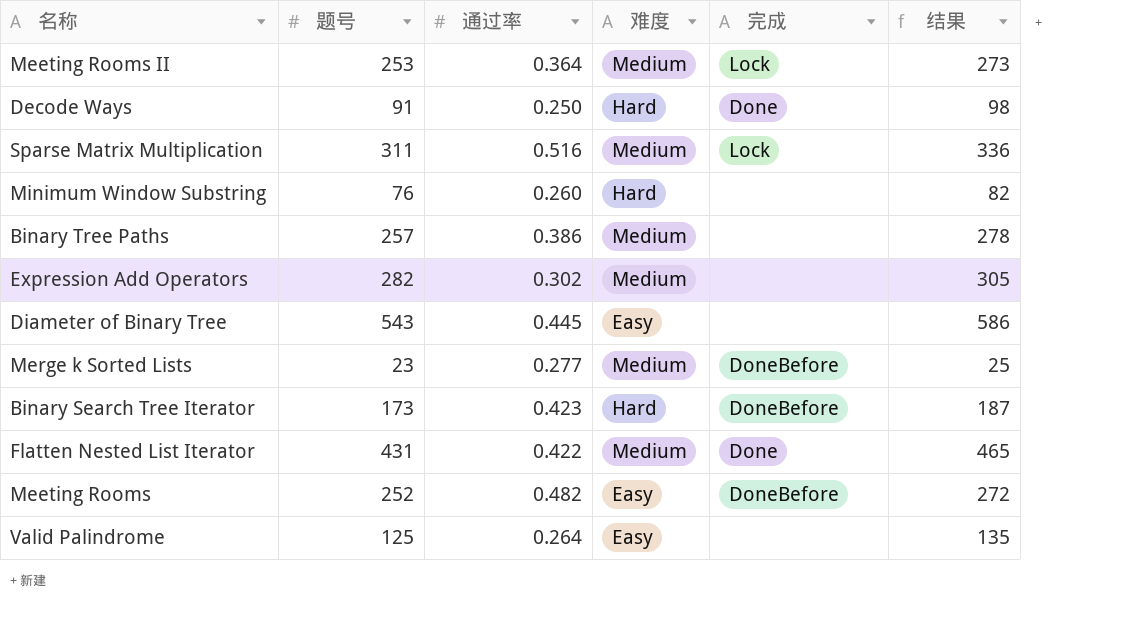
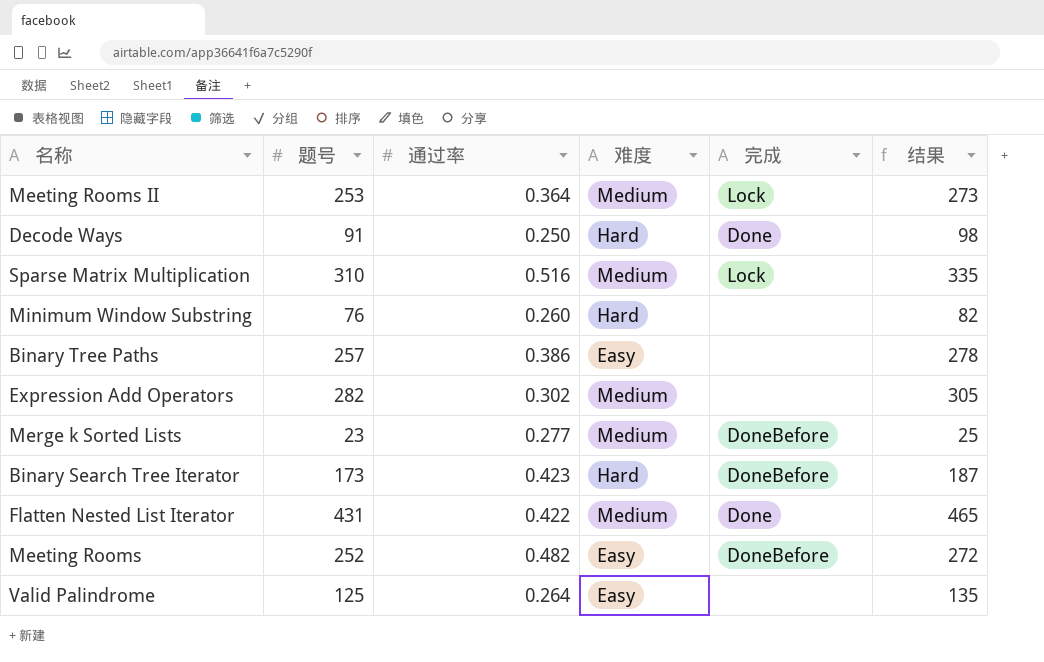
row Diameter of Binary Tree: 543 | 0.445 | Easy | none | 586 -> none
Sparse Matrix Multiplication | 题号: 311 -> 310
Sparse Matrix Multiplication | 结果: 336 -> 335
Binary Tree Paths | 难度: Medium -> Easy

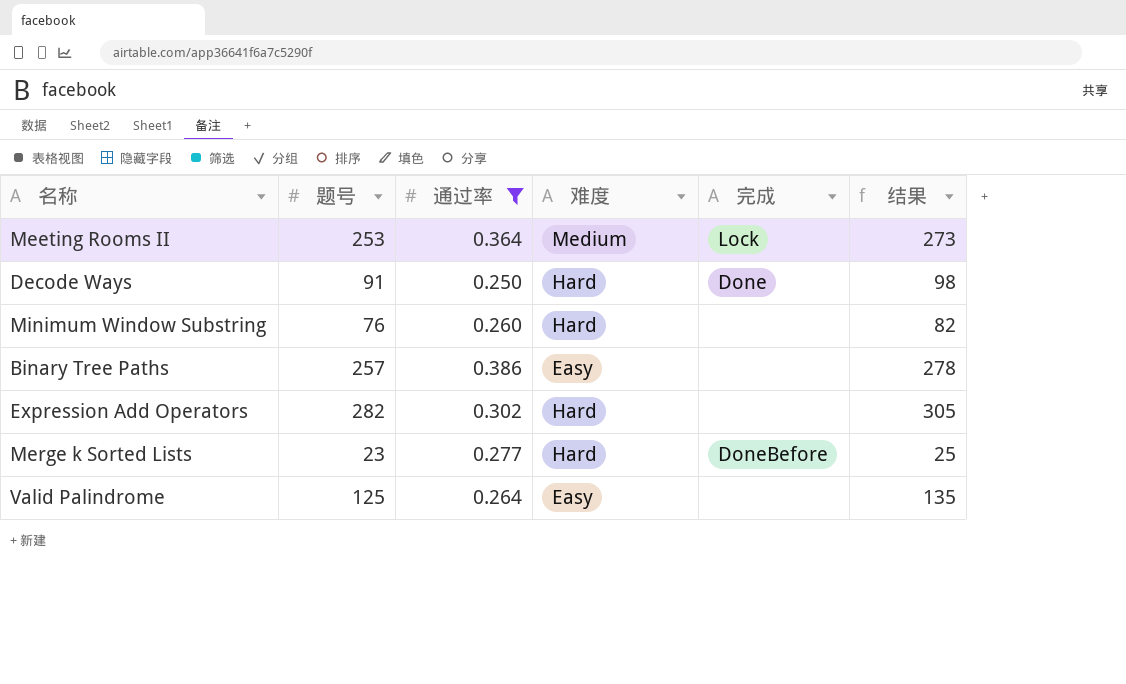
filter: none -> 通过率 <= 0.386
Expression Add Operators | 难度: Medium -> Hard
Merge k Sorted Lists | 难度: Medium -> Hard

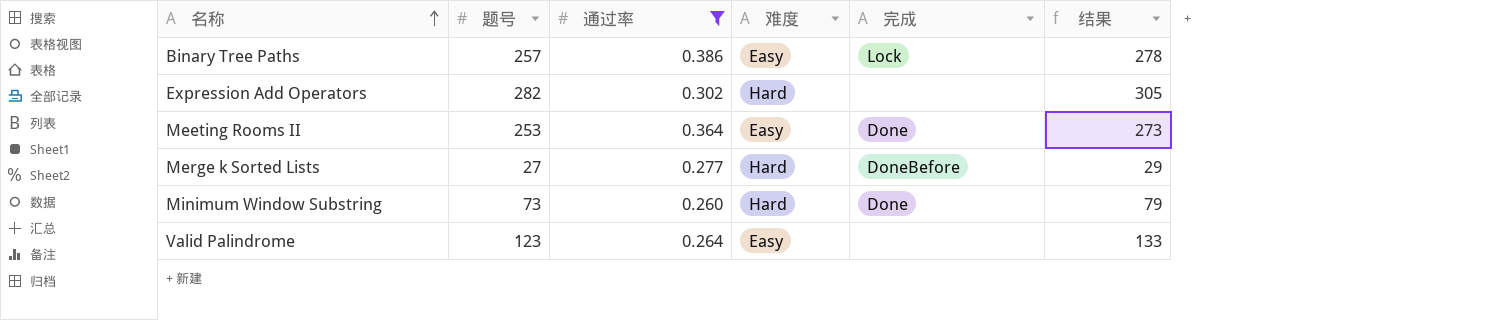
row order: none -> 名称 ascending
row Decode Ways: 91 | 0.250 | Hard | Done | 98 -> none
Binary Tree Paths | 完成: none -> Lock
Meeting Rooms II | 难度: Medium -> Easy
Meeting Rooms II | 完成: Lock -> Done
Merge k Sorted Lists | 题号: 23 -> 27
Merge k Sorted Lists | 结果: 25 -> 29
Minimum Window Substring | 题号: 76 -> 73
Minimum Window Substring | 完成: none -> Done
Minimum Window Substring | 结果: 82 -> 79
Valid Palindrome | 题号: 125 -> 123
Valid Palindrome | 结果: 135 -> 133

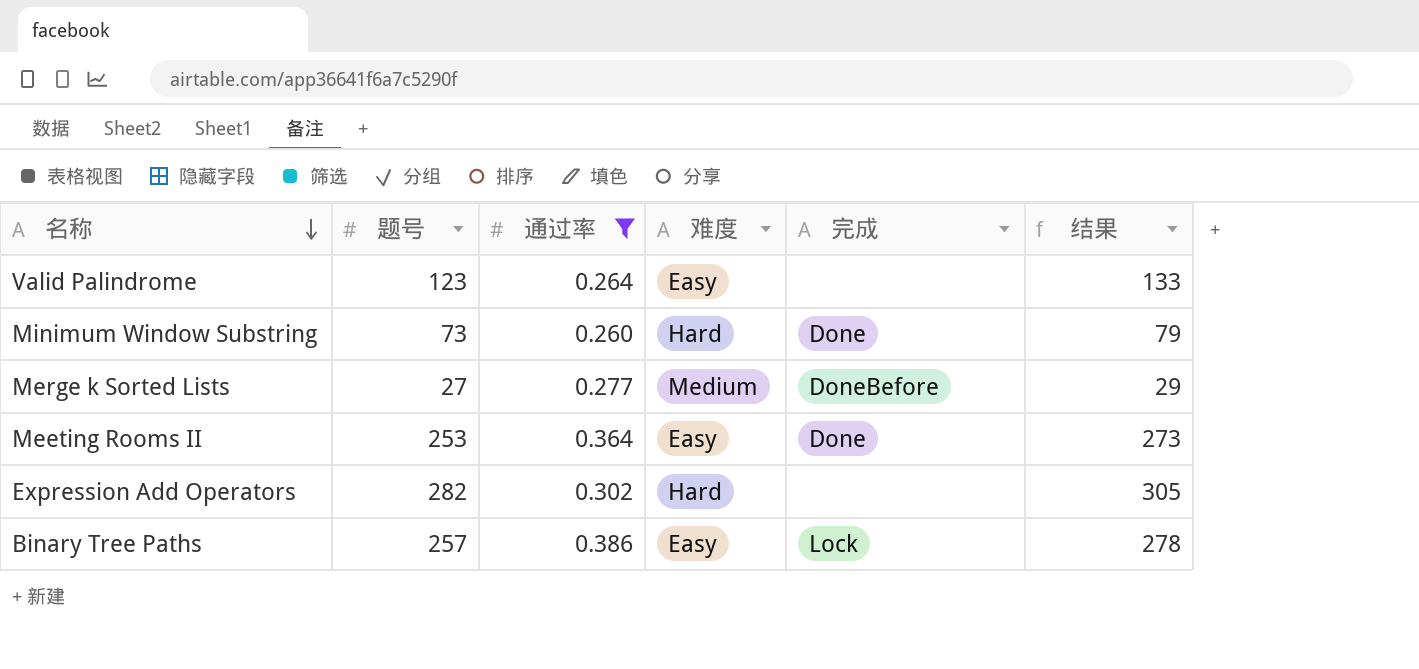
row order: 名称 ascending -> 名称 descending
Merge k Sorted Lists | 难度: Hard -> Medium

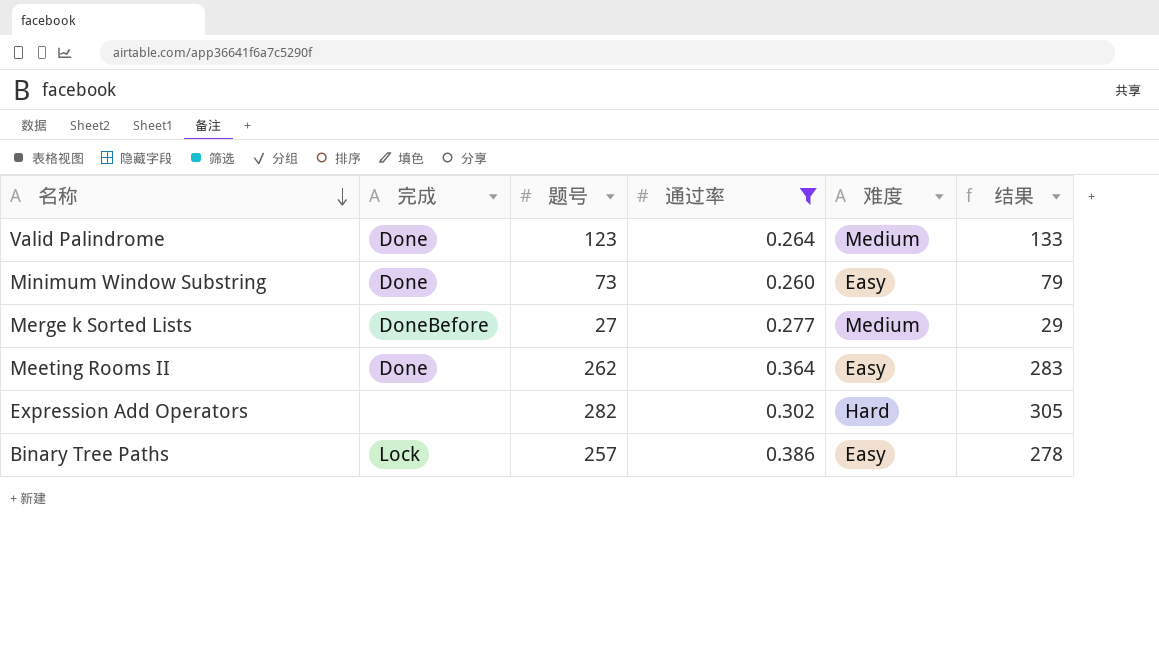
column 完成 | position: 5 -> 2
Valid Palindrome | 完成: none -> Done
Valid Palindrome | 难度: Easy -> Medium
Minimum Window Substring | 难度: Hard -> Easy
Meeting Rooms II | 题号: 253 -> 262
Meeting Rooms II | 结果: 273 -> 283

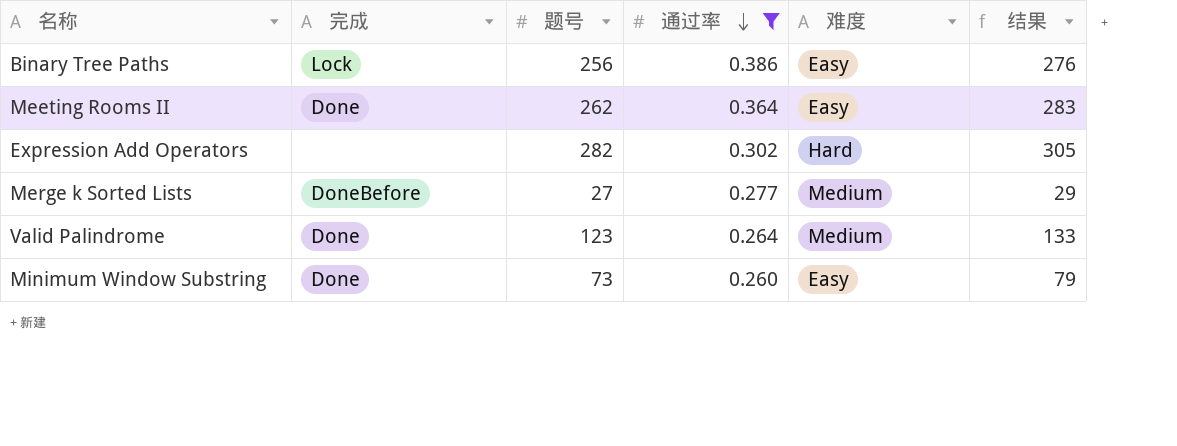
row order: 名称 descending -> 通过率 descending
Binary Tree Paths | 题号: 257 -> 256
Binary Tree Paths | 结果: 278 -> 276

